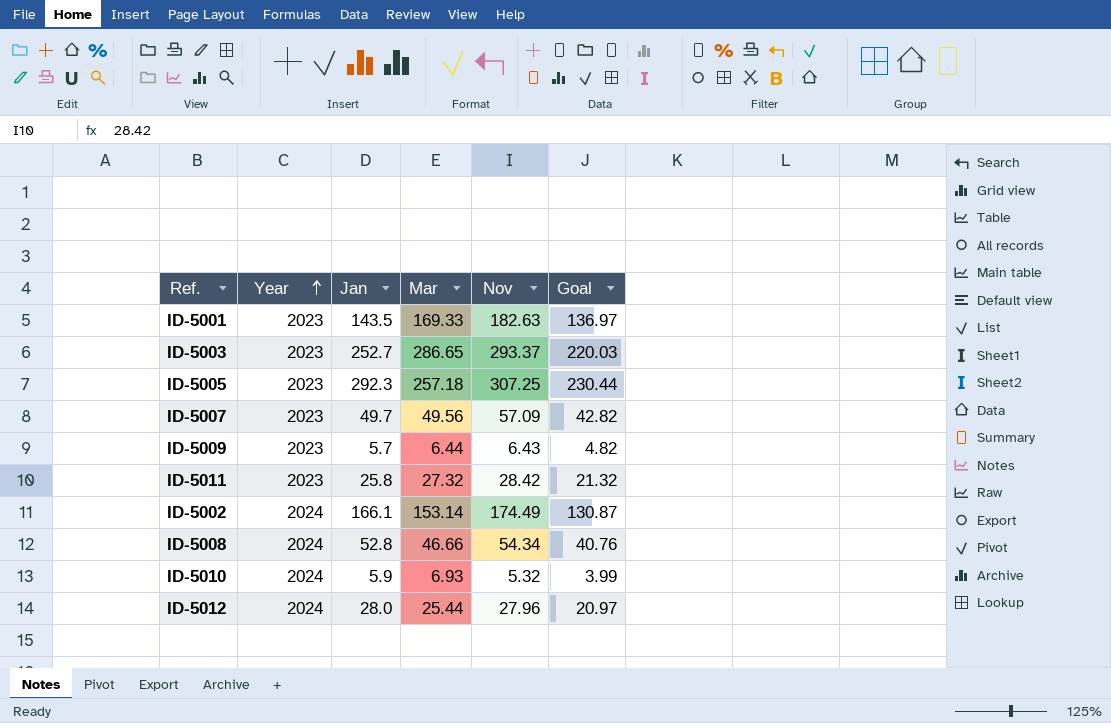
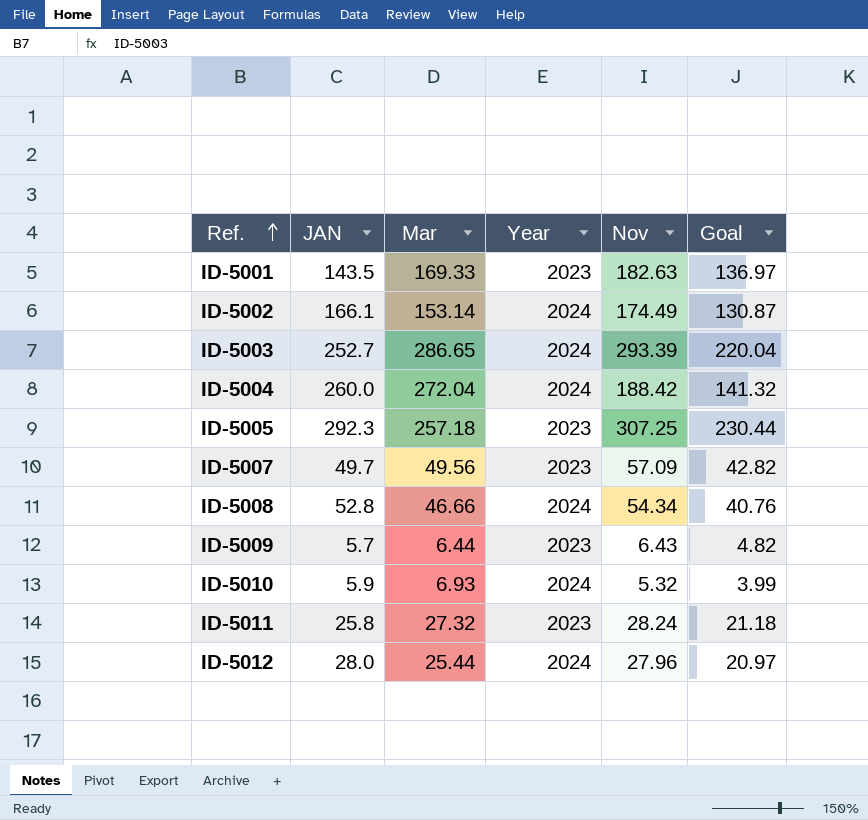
row order: Year ascending -> Ref. ascending
column name: Jan -> JAN
column Year | position: 2 -> 4
ID-5003 | Year: 2023 -> 2024
ID-5003 | Nov: 293.37 -> 293.39
ID-5003 | Goal: 220.03 -> 220.04
row ID-5004: none -> 260.0 | 272.04 | 2024 | 188.42 | 141.32
ID-5011 | Nov: 28.42 -> 28.24
ID-5011 | Goal: 21.32 -> 21.18

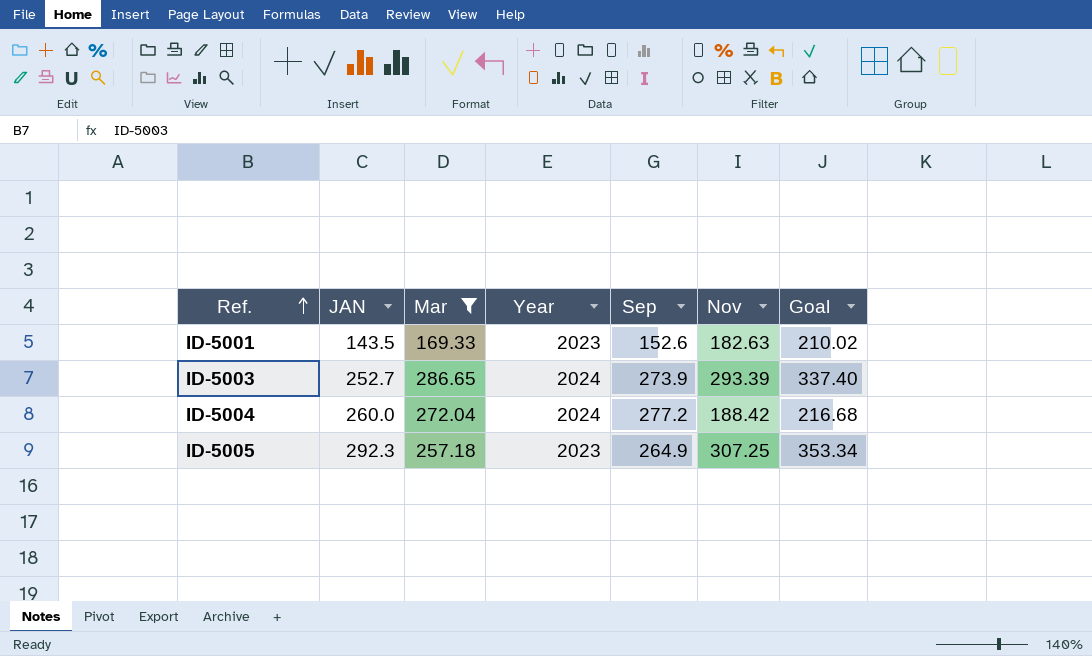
filter: none -> Mar >= 169.33
column Sep | position: none -> 5
column Goal | formula: [Nov] * 0.75 -> [Nov] * 1.15

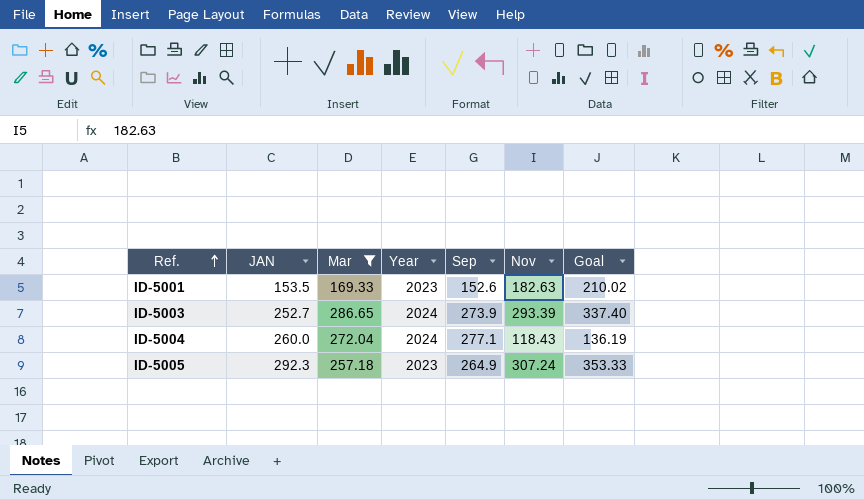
ID-5001 | JAN: 143.5 -> 153.5
ID-5004 | Sep: 277.2 -> 277.1
ID-5004 | Nov: 188.42 -> 118.43
ID-5004 | Goal: 216.68 -> 136.19
ID-5005 | Nov: 307.25 -> 307.24
ID-5005 | Goal: 353.34 -> 353.33

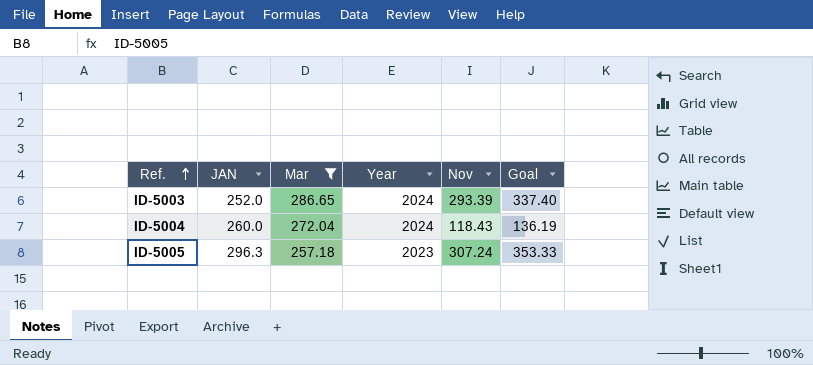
column Sep | position: 5 -> none
row ID-5001: 153.5 | 169.33 | 2023 | 152.6 | 182.63 | 210.02 -> none
ID-5003 | JAN: 252.7 -> 252.0
ID-5005 | JAN: 292.3 -> 296.3

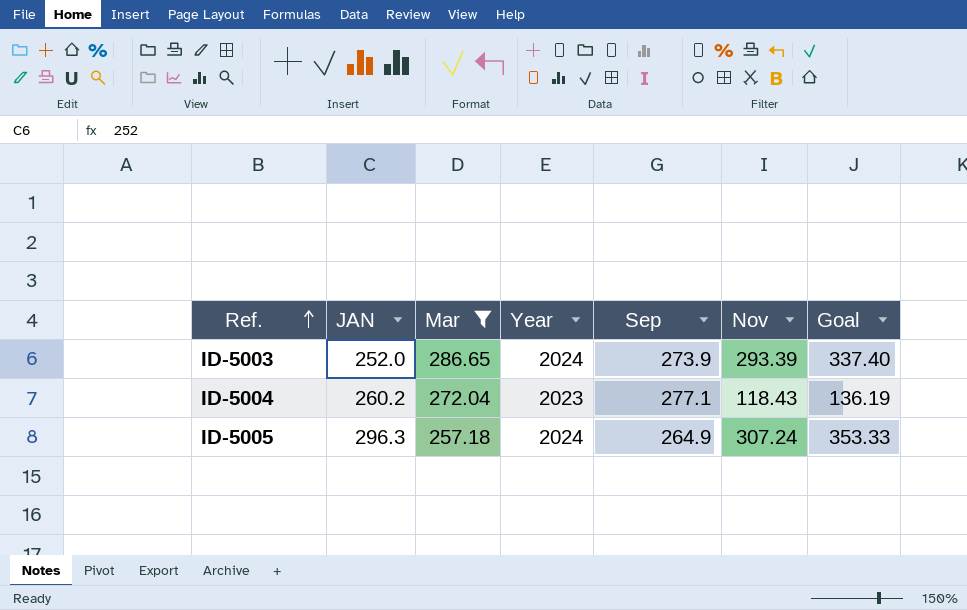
column Sep | position: none -> 5
ID-5004 | JAN: 260.0 -> 260.2
ID-5004 | Year: 2024 -> 2023
ID-5005 | Year: 2023 -> 2024

